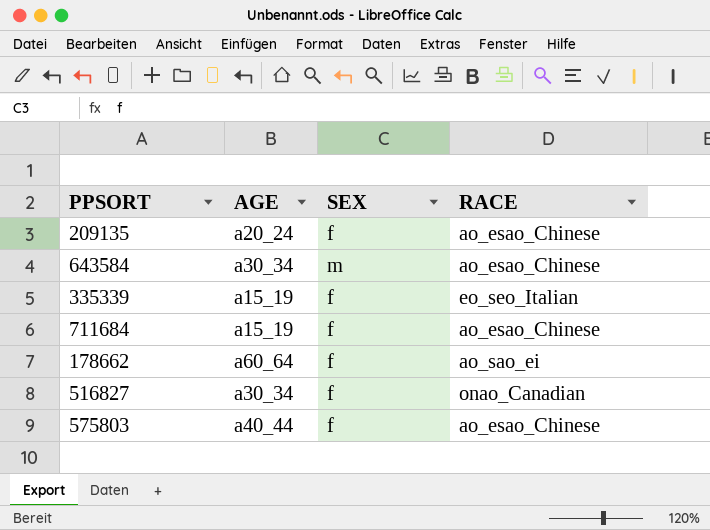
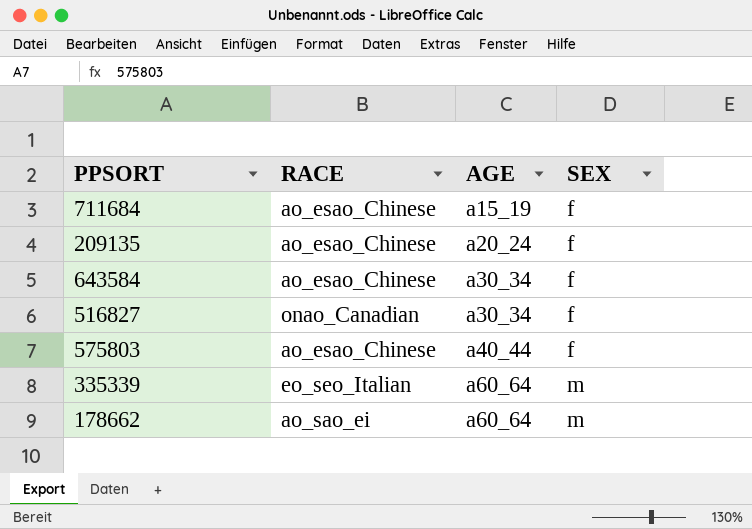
row order: none -> AGE ascending
column RACE | position: 4 -> 2
643584 | SEX: m -> f
335339 | AGE: a15_19 -> a60_64
335339 | SEX: f -> m
178662 | SEX: f -> m

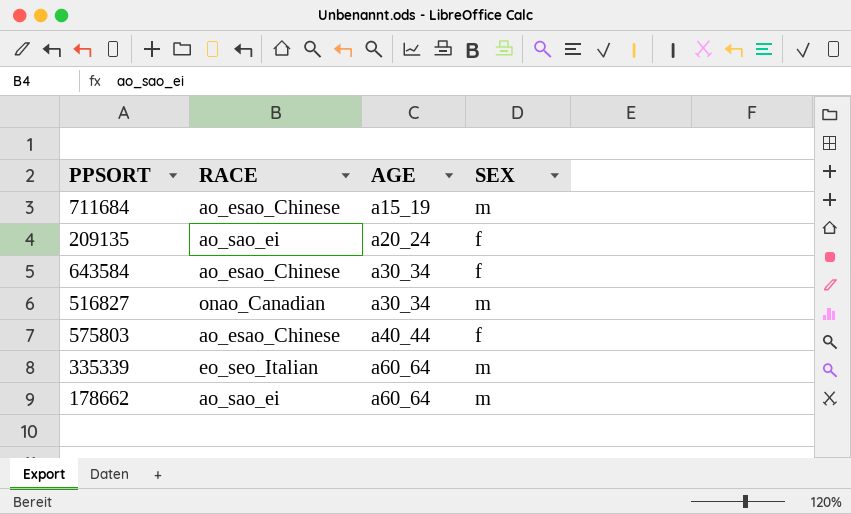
711684 | SEX: f -> m
209135 | RACE: ao_esao_Chinese -> ao_sao_ei
516827 | SEX: f -> m

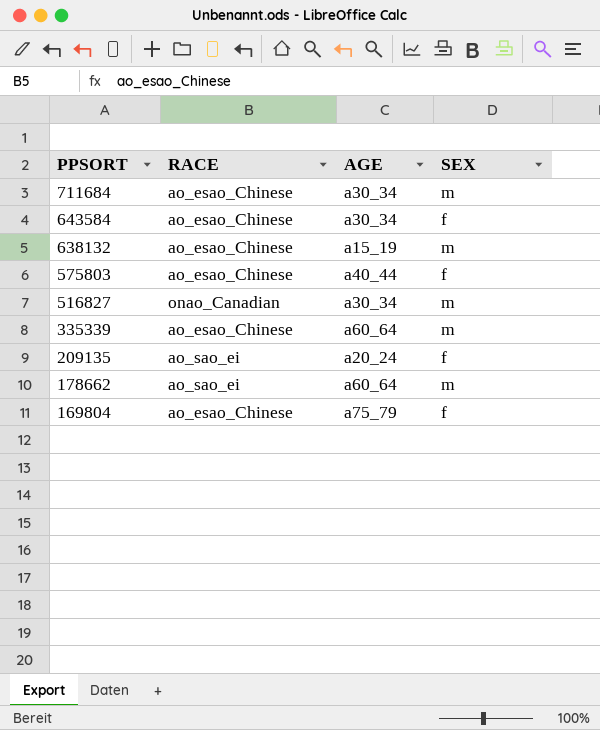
row order: AGE ascending -> PPSORT descending
711684 | AGE: a15_19 -> a30_34
row 638132: none -> ao_esao_Chinese | a15_19 | m
335339 | RACE: eo_seo_Italian -> ao_esao_Chinese
row 169804: none -> ao_esao_Chinese | a75_79 | f

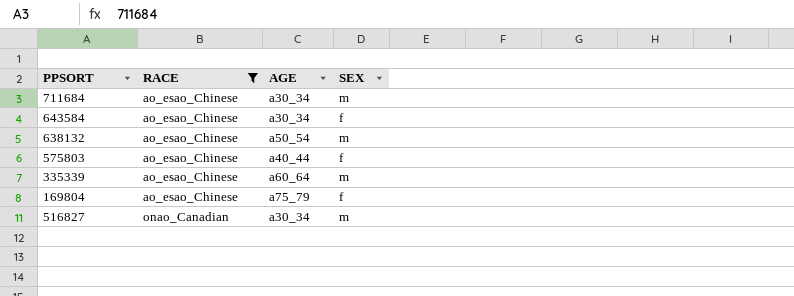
filter: none -> RACE != ao_sao_ei
row order: PPSORT descending -> RACE ascending
638132 | AGE: a15_19 -> a50_54

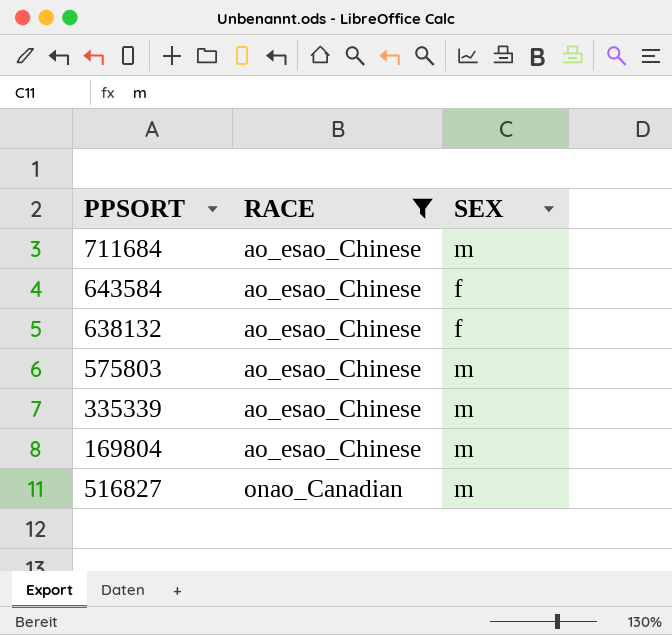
column AGE | position: 3 -> none
638132 | SEX: m -> f
575803 | SEX: f -> m
169804 | SEX: f -> m

